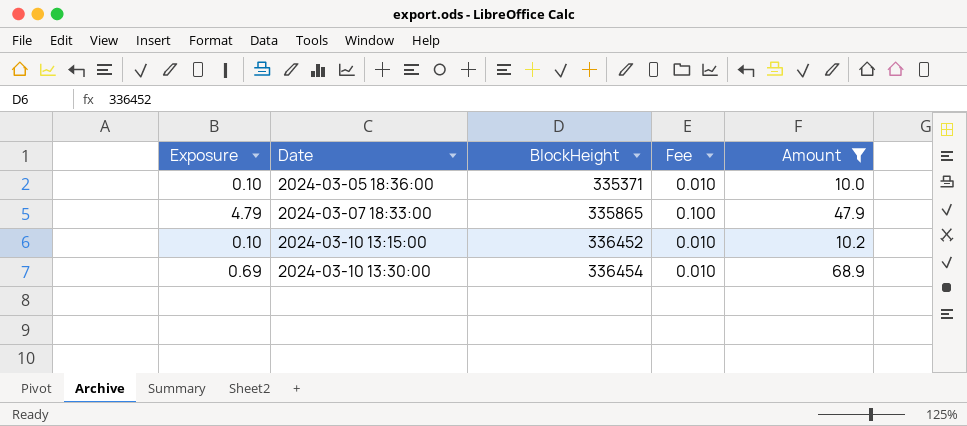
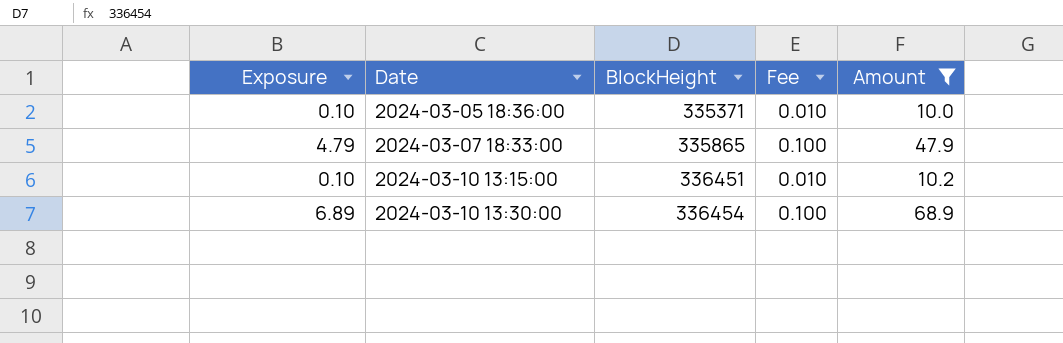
2024-03-10 13:15:00 | BlockHeight: 336452 -> 336451
2024-03-10 13:30:00 | Exposure: 0.69 -> 6.89
2024-03-10 13:30:00 | Fee: 0.010 -> 0.100

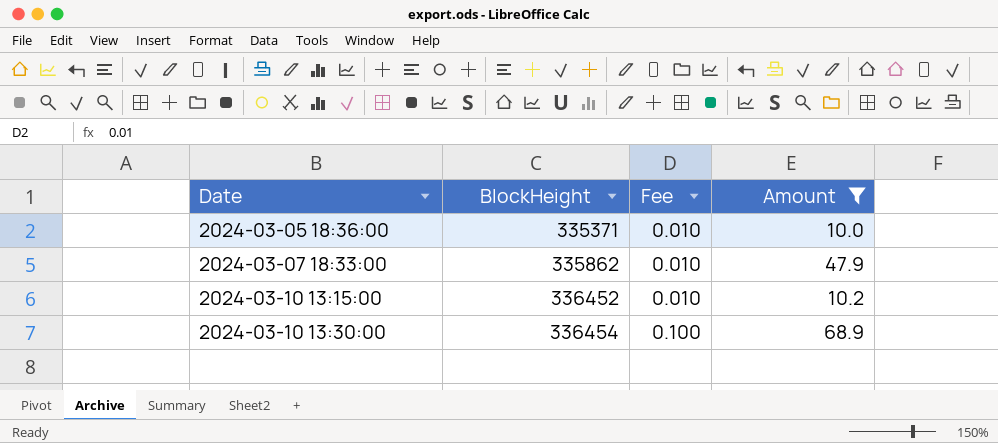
column Exposure | formula: [Fee] * [Amount] -> none
2024-03-07 18:33:00 | BlockHeight: 335865 -> 335862
2024-03-07 18:33:00 | Fee: 0.100 -> 0.010
2024-03-10 13:15:00 | BlockHeight: 336451 -> 336452

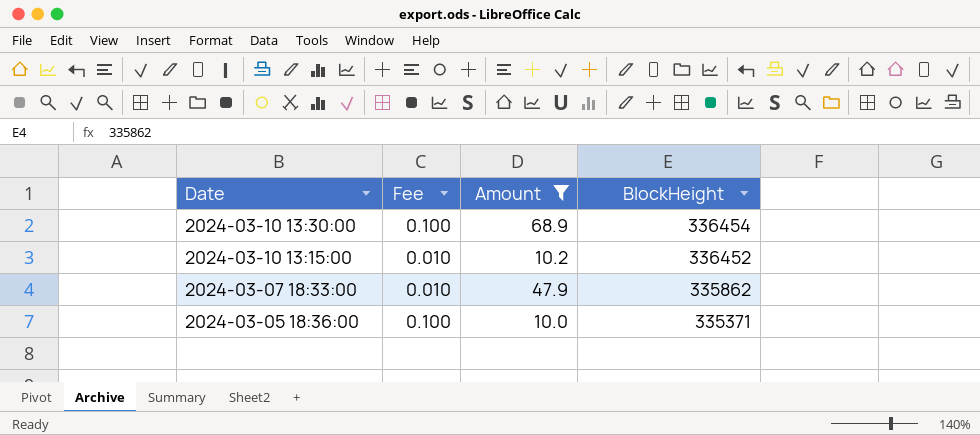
row order: Date ascending -> Date descending
column BlockHeight | position: 2 -> 4
2024-03-05 18:36:00 | Fee: 0.010 -> 0.100

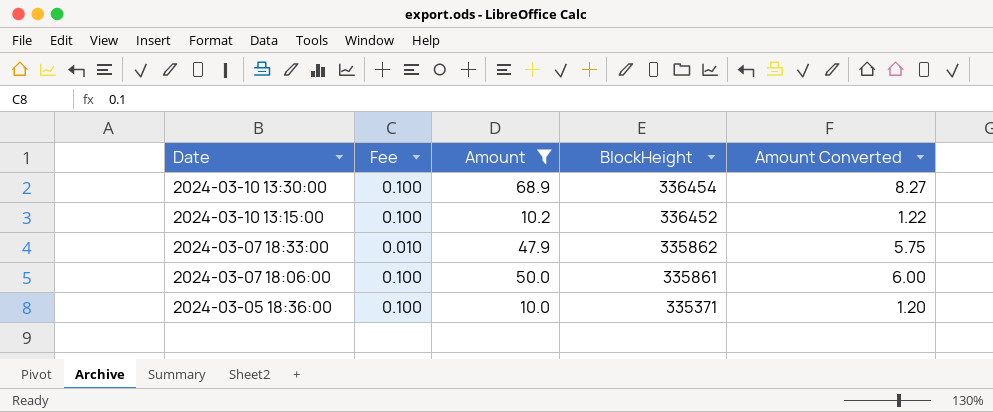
column Amount Converted | formula: none -> [Amount] * 0.12
2024-03-10 13:15:00 | Fee: 0.010 -> 0.100
row 2024-03-07 18:06:00: none -> 0.100 | 50.0 | 335861 | 6.00

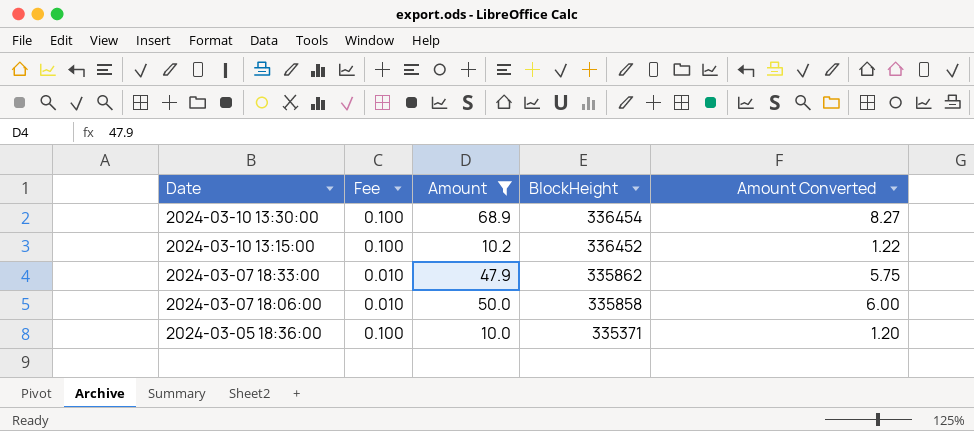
2024-03-07 18:06:00 | Fee: 0.100 -> 0.010
2024-03-07 18:06:00 | BlockHeight: 335861 -> 335858

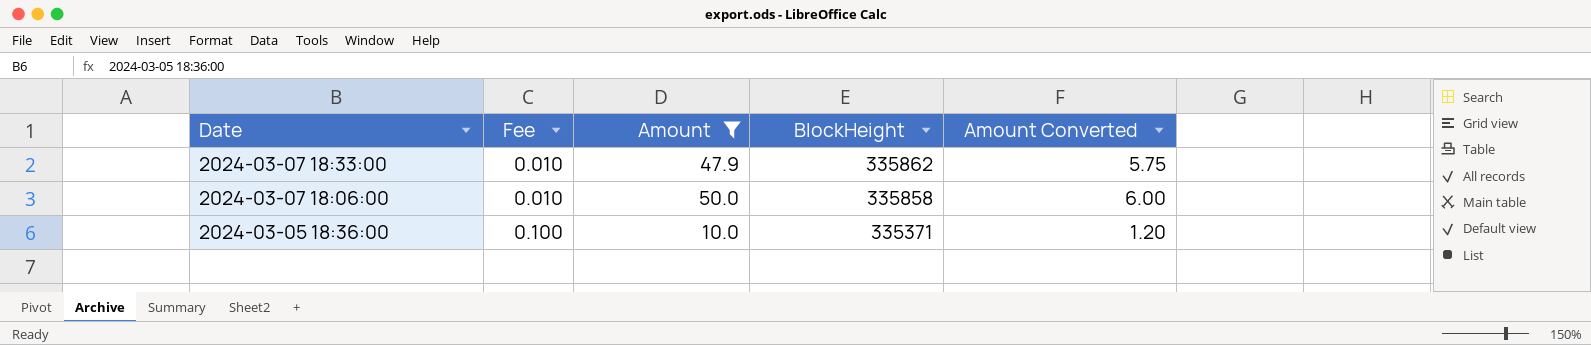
row 2024-03-10 13:30:00: 0.100 | 68.9 | 336454 | 8.27 -> none
row 2024-03-10 13:15:00: 0.100 | 10.2 | 336452 | 1.22 -> none

